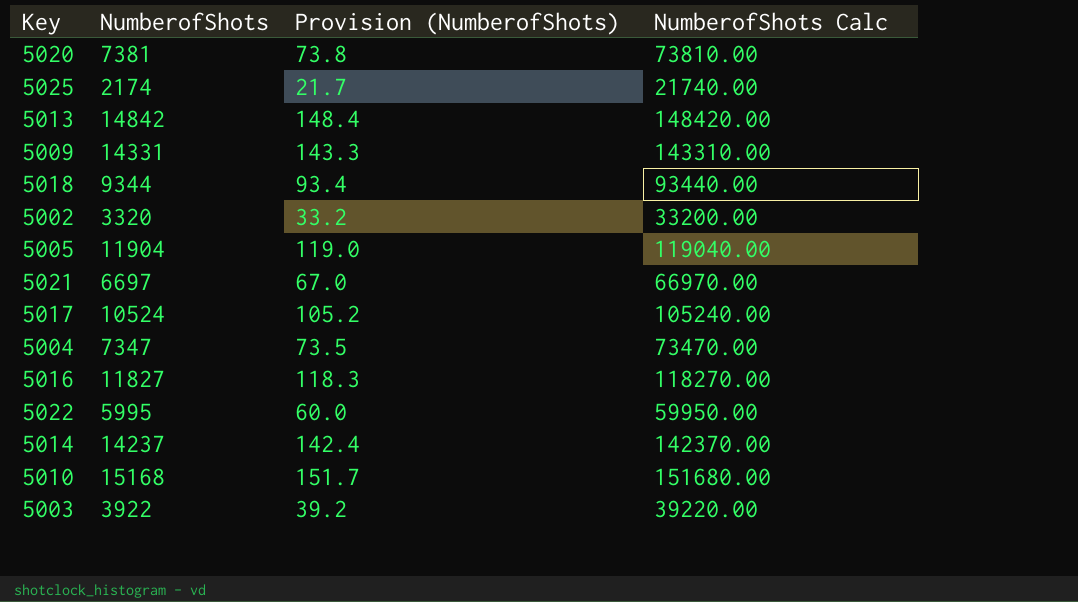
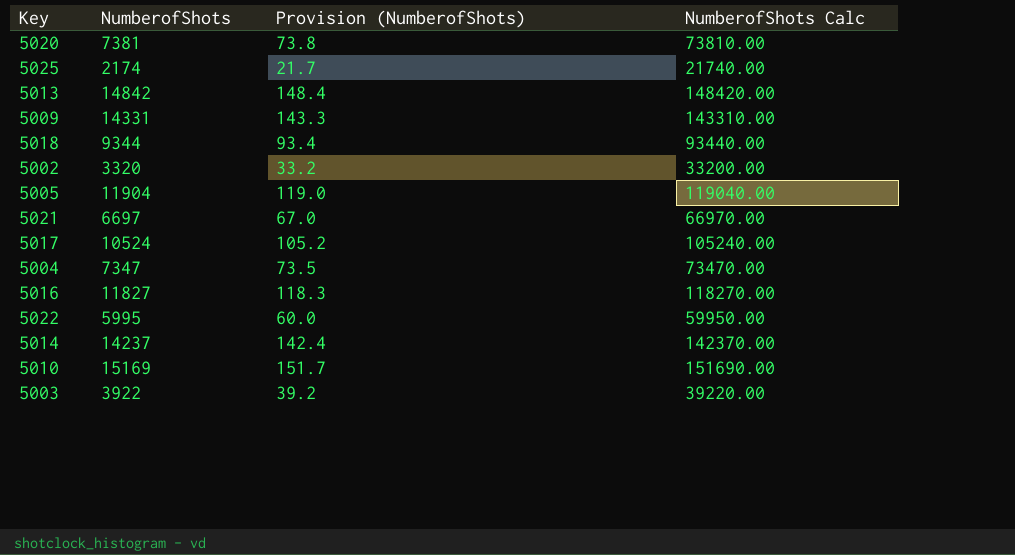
5010 | NumberofShots: 15168 -> 15169
5010 | NumberofShots Calc: 151680.00 -> 151690.00

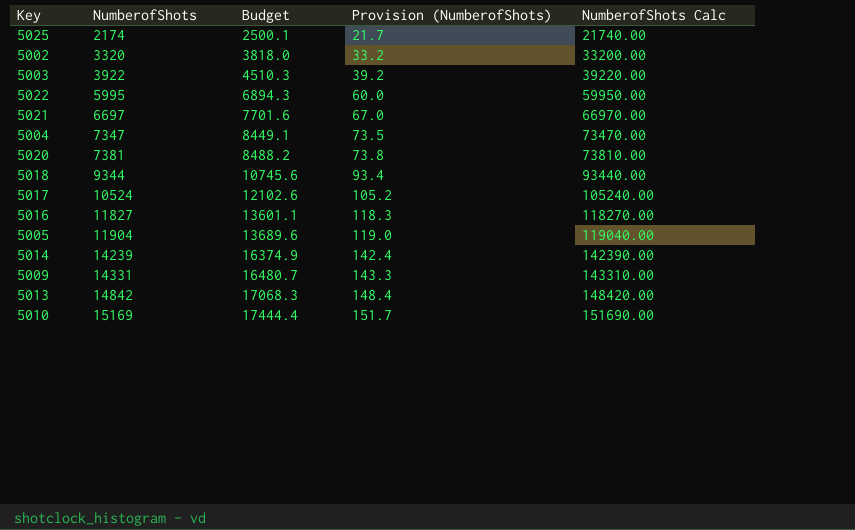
row order: none -> NumberofShots ascending
column Budget | formula: none -> [NumberofShots] * 1.15
5014 | NumberofShots: 14237 -> 14239
5014 | NumberofShots Calc: 142370.00 -> 142390.00

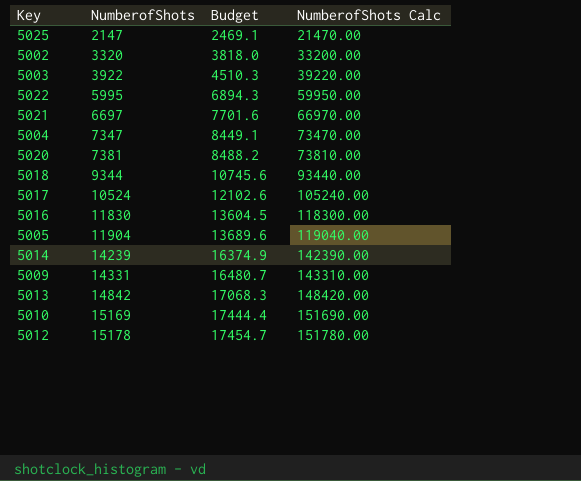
column Provision (NumberofShots) | formula: [NumberofShots] * 0.01 -> none
5025 | NumberofShots: 2174 -> 2147
5025 | Budget: 2500.1 -> 2469.1
5025 | NumberofShots Calc: 21740.00 -> 21470.00
5016 | NumberofShots: 11827 -> 11830
5016 | Budget: 13601.1 -> 13604.5
5016 | NumberofShots Calc: 118270.00 -> 118300.00
row 5012: none -> 15178 | 17454.7 | 151780.00

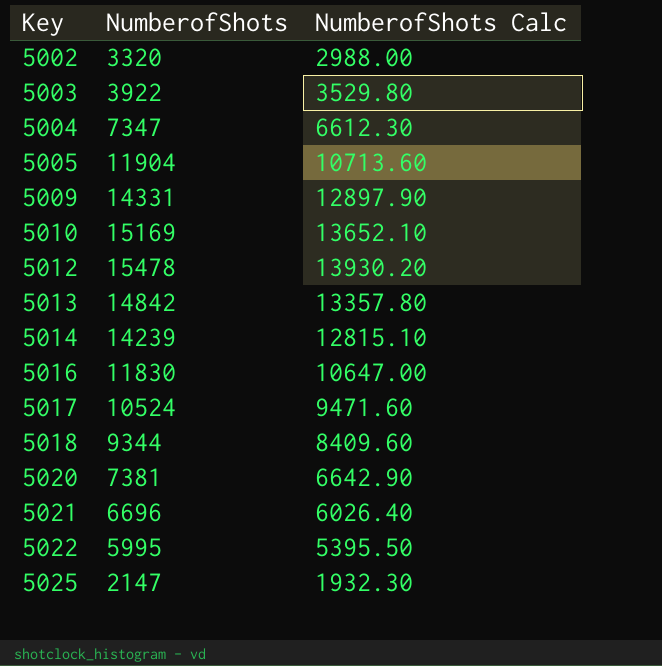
row order: NumberofShots ascending -> Key ascending
column Budget | formula: [NumberofShots] * 1.15 -> none
column NumberofShots Calc | formula: [NumberofShots] * 10 -> [NumberofShots] * 0.9
5012 | NumberofShots: 15178 -> 15478
5021 | NumberofShots: 6697 -> 6696

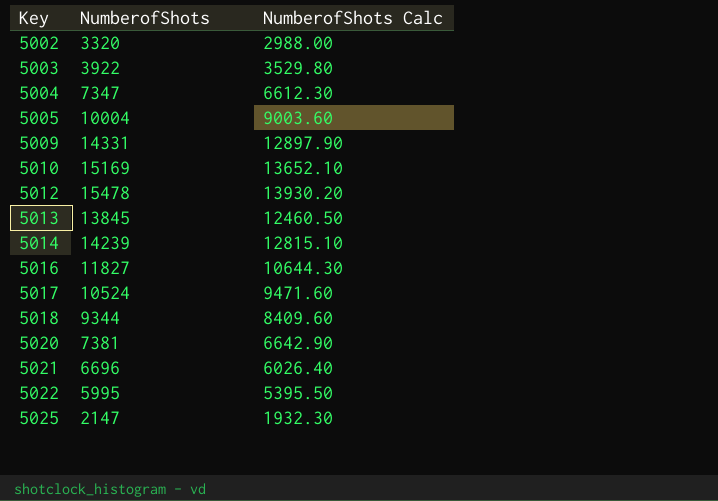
5005 | NumberofShots: 11904 -> 10004
5005 | NumberofShots Calc: 10713.60 -> 9003.60
5013 | NumberofShots: 14842 -> 13845
5013 | NumberofShots Calc: 13357.80 -> 12460.50
5016 | NumberofShots: 11830 -> 11827
5016 | NumberofShots Calc: 10647.00 -> 10644.30

